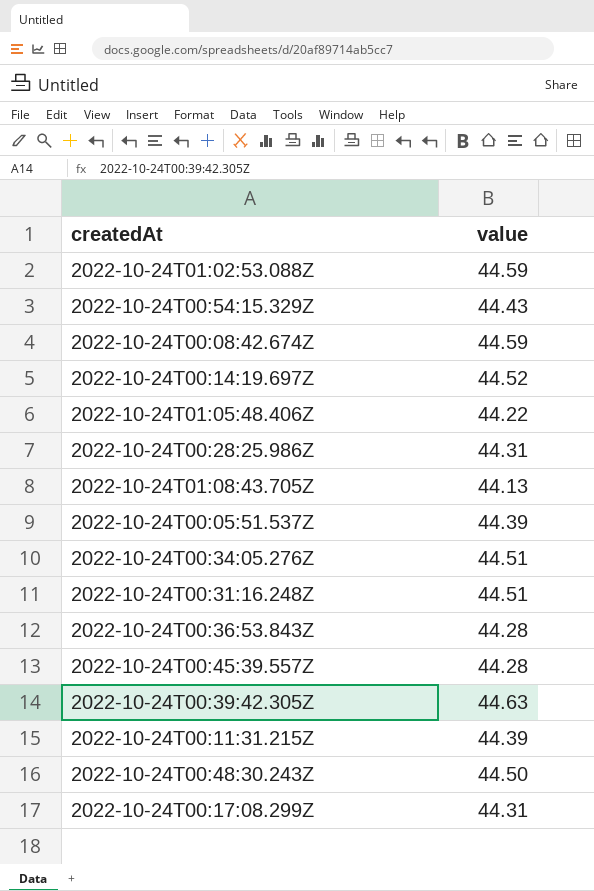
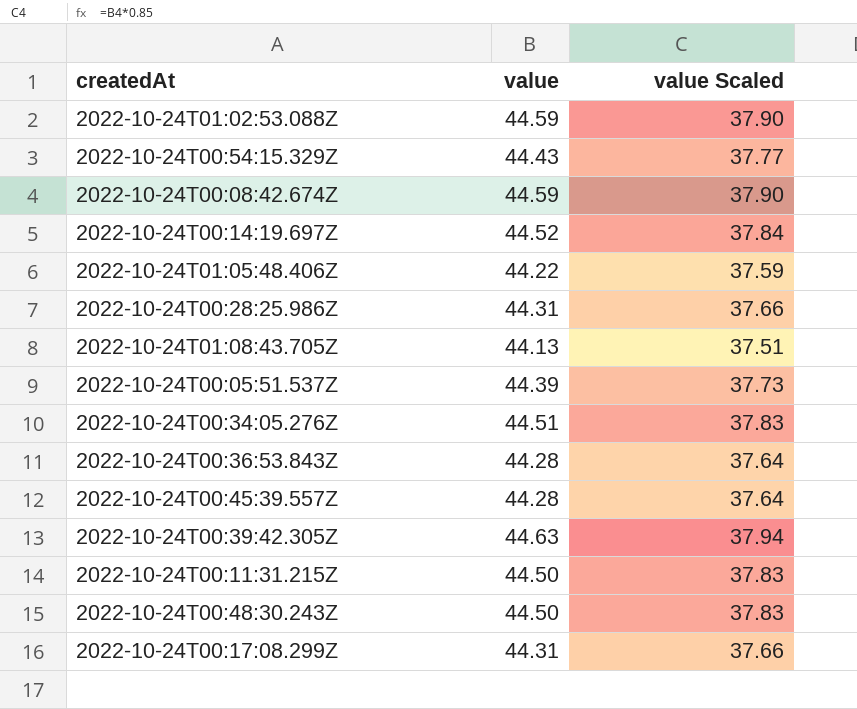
column value Scaled | formula: none -> [value] * 0.85
row 2022-10-24T00:31:16.248Z: 44.51 -> none
2022-10-24T00:11:31.215Z | value: 44.39 -> 44.50

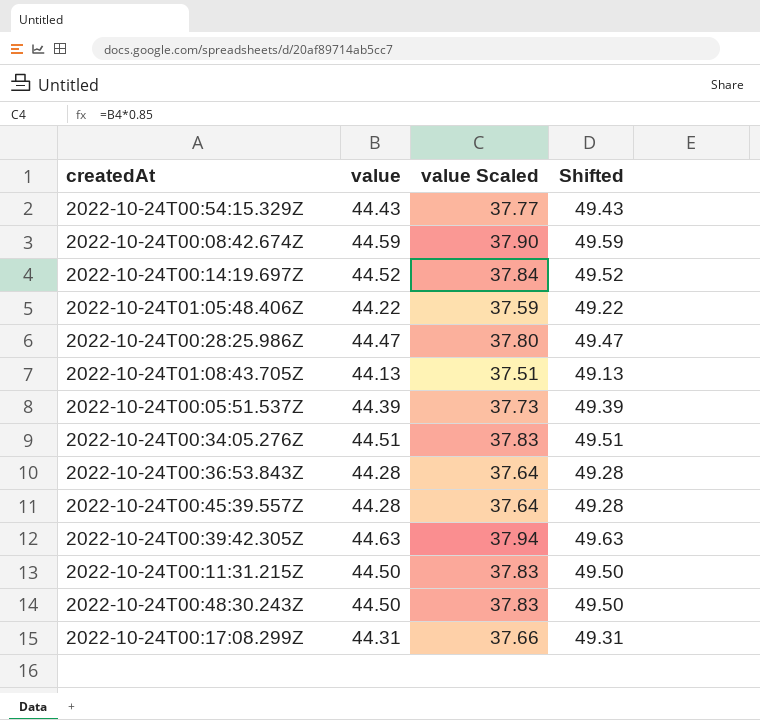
column Shifted | formula: none -> [value] + 5
row 2022-10-24T01:02:53.088Z: 44.59 | 37.90 -> none
2022-10-24T00:28:25.986Z | value: 44.31 -> 44.47
2022-10-24T00:28:25.986Z | value Scaled: 37.66 -> 37.80

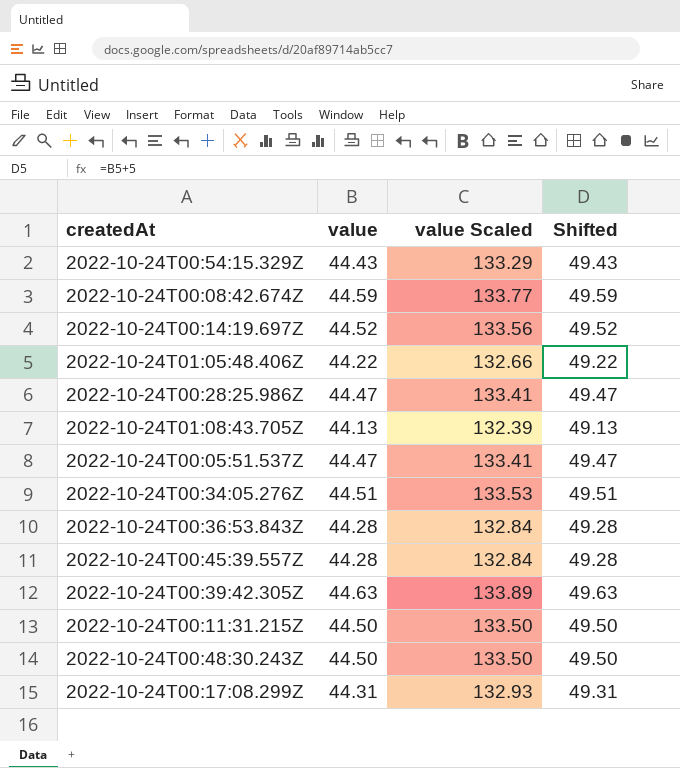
column value Scaled | formula: [value] * 0.85 -> [value] * 3
2022-10-24T00:05:51.537Z | value: 44.39 -> 44.47
2022-10-24T00:05:51.537Z | Shifted: 49.39 -> 49.47

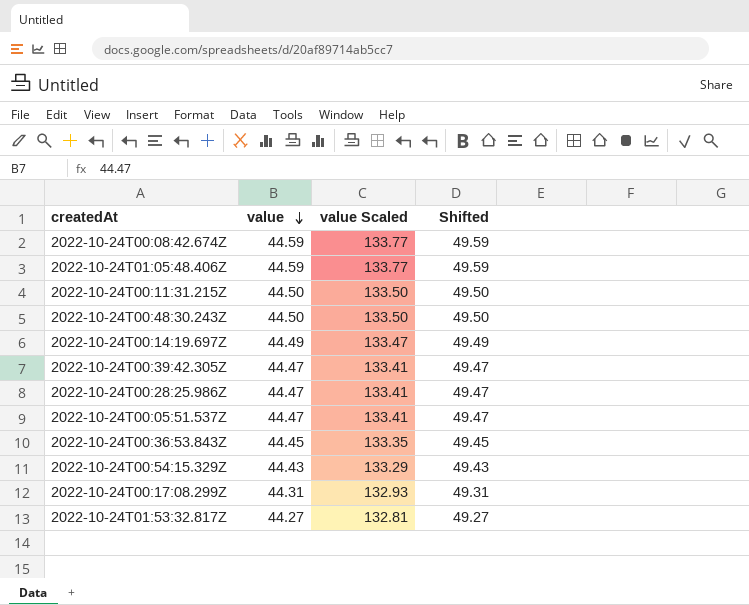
row order: none -> value descending
row 2022-10-24T01:08:43.705Z: 44.13 | 132.39 | 49.13 -> none
row 2022-10-24T00:34:05.276Z: 44.51 | 133.53 | 49.51 -> none
row 2022-10-24T00:45:39.557Z: 44.28 | 132.84 | 49.28 -> none
2022-10-24T01:05:48.406Z | value: 44.22 -> 44.59
2022-10-24T01:05:48.406Z | value Scaled: 132.66 -> 133.77
2022-10-24T01:05:48.406Z | Shifted: 49.22 -> 49.59
2022-10-24T00:14:19.697Z | value: 44.52 -> 44.49
2022-10-24T00:14:19.697Z | value Scaled: 133.56 -> 133.47
2022-10-24T00:14:19.697Z | Shifted: 49.52 -> 49.49
2022-10-24T00:39:42.305Z | value: 44.63 -> 44.47
2022-10-24T00:39:42.305Z | value Scaled: 133.89 -> 133.41
2022-10-24T00:39:42.305Z | Shifted: 49.63 -> 49.47
2022-10-24T00:36:53.843Z | value: 44.28 -> 44.45
2022-10-24T00:36:53.843Z | value Scaled: 132.84 -> 133.35
2022-10-24T00:36:53.843Z | Shifted: 49.28 -> 49.45
row 2022-10-24T01:53:32.817Z: none -> 44.27 | 132.81 | 49.27

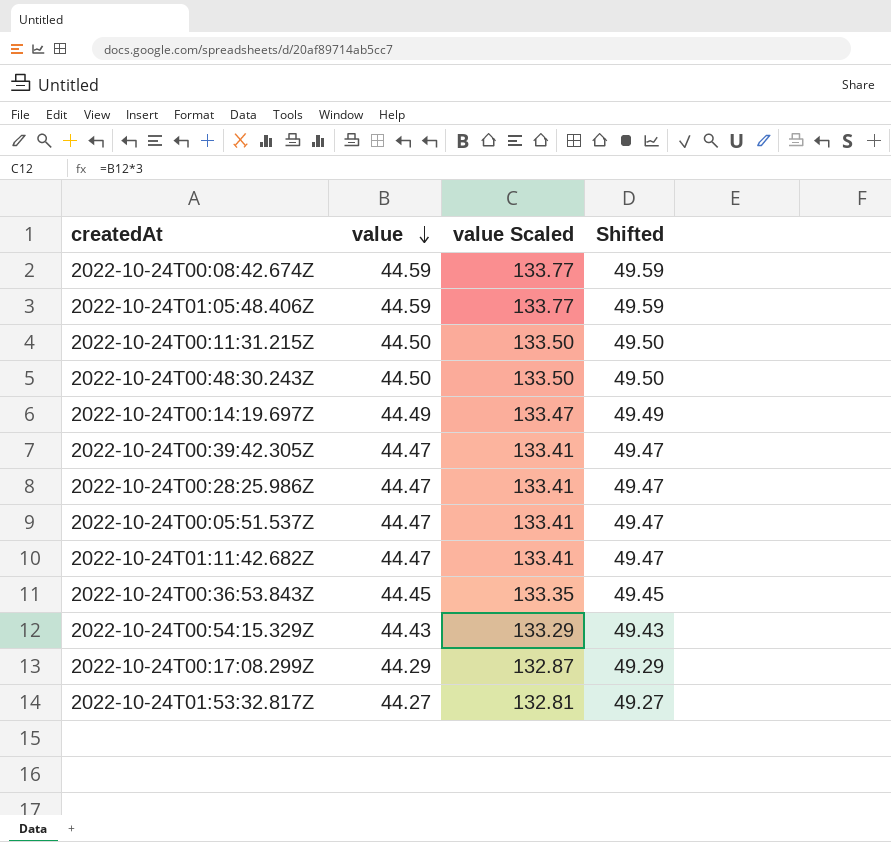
row 2022-10-24T01:11:42.682Z: none -> 44.47 | 133.41 | 49.47
2022-10-24T00:17:08.299Z | value: 44.31 -> 44.29
2022-10-24T00:17:08.299Z | value Scaled: 132.93 -> 132.87
2022-10-24T00:17:08.299Z | Shifted: 49.31 -> 49.29

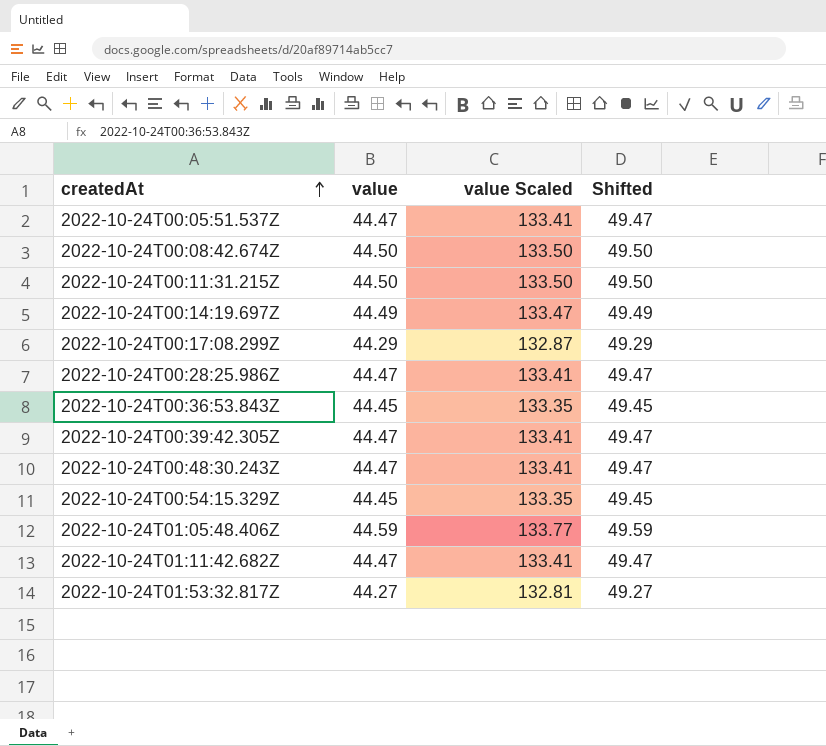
row order: value descending -> createdAt ascending
2022-10-24T00:08:42.674Z | value: 44.59 -> 44.50
2022-10-24T00:08:42.674Z | value Scaled: 133.77 -> 133.50
2022-10-24T00:08:42.674Z | Shifted: 49.59 -> 49.50
2022-10-24T00:48:30.243Z | value: 44.50 -> 44.47
2022-10-24T00:48:30.243Z | value Scaled: 133.50 -> 133.41
2022-10-24T00:48:30.243Z | Shifted: 49.50 -> 49.47
2022-10-24T00:54:15.329Z | value: 44.43 -> 44.45
2022-10-24T00:54:15.329Z | value Scaled: 133.29 -> 133.35
2022-10-24T00:54:15.329Z | Shifted: 49.43 -> 49.45

